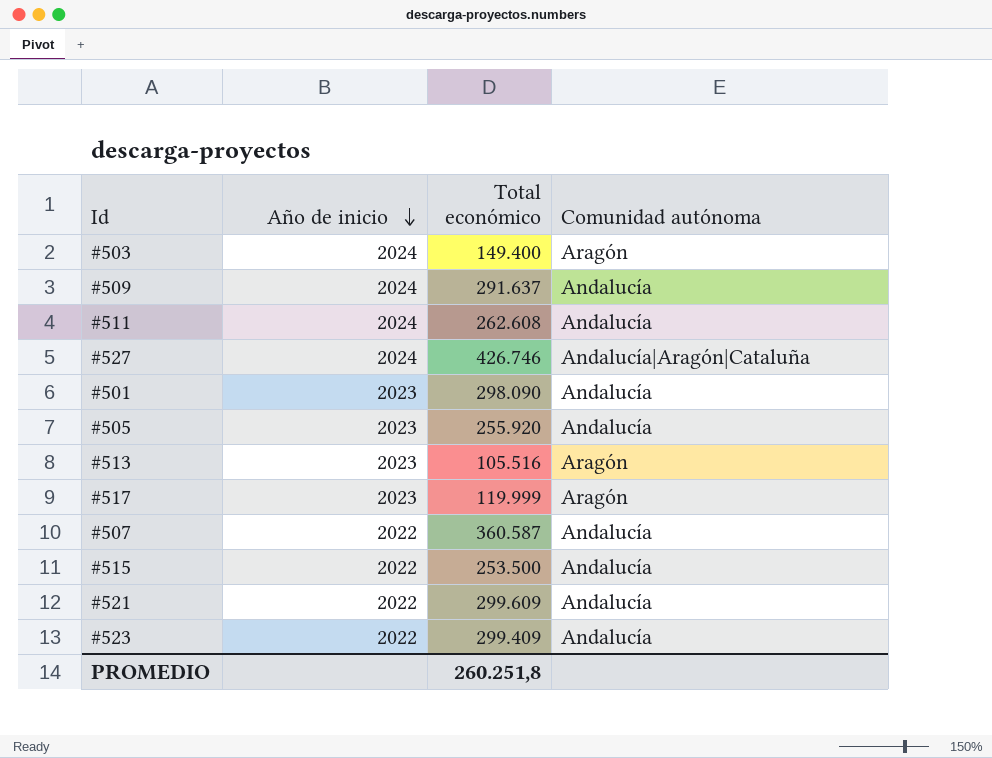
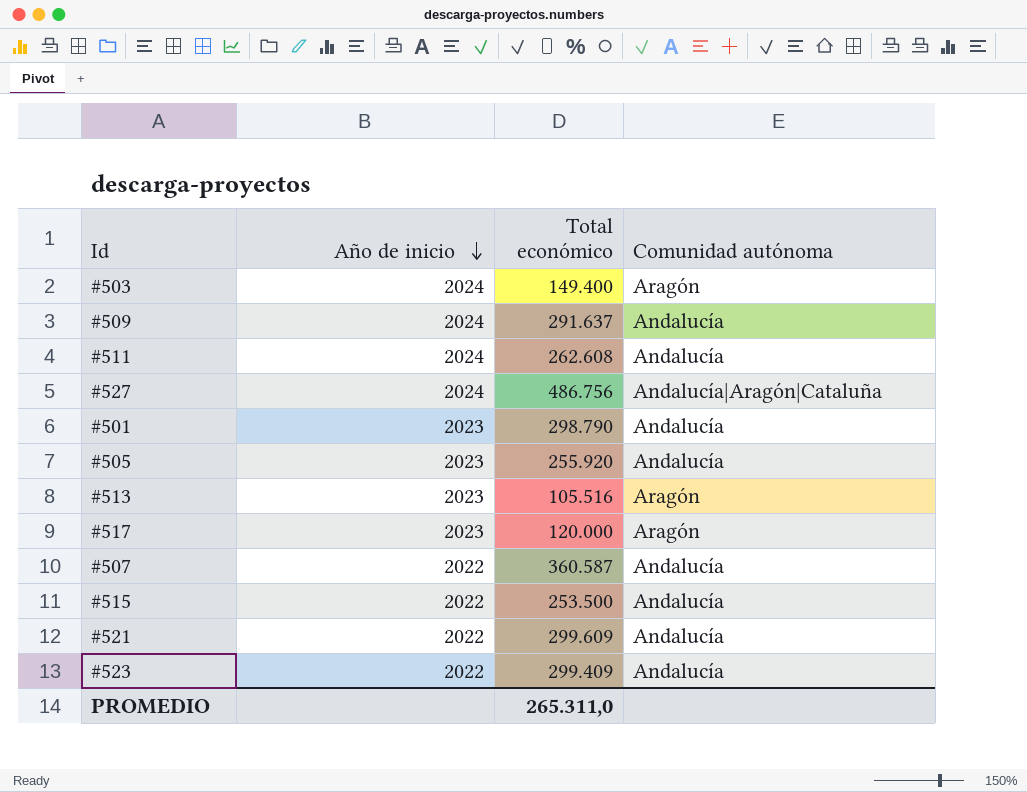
#527 | Total económico: 426.746 -> 486.756
#501 | Total económico: 298.090 -> 298.790
#517 | Total económico: 119.999 -> 120.000
PROMEDIO | Total económico: 260.251,8 -> 265.311,0

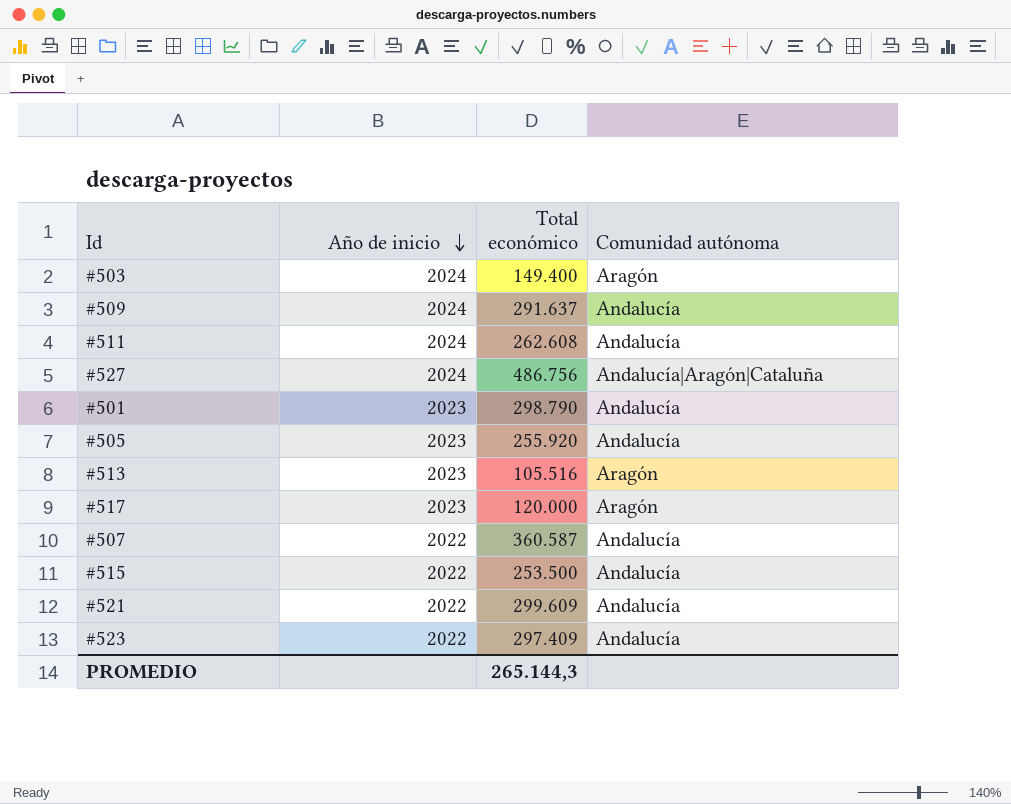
#523 | Total económico: 299.409 -> 297.409
PROMEDIO | Total económico: 265.311,0 -> 265.144,3

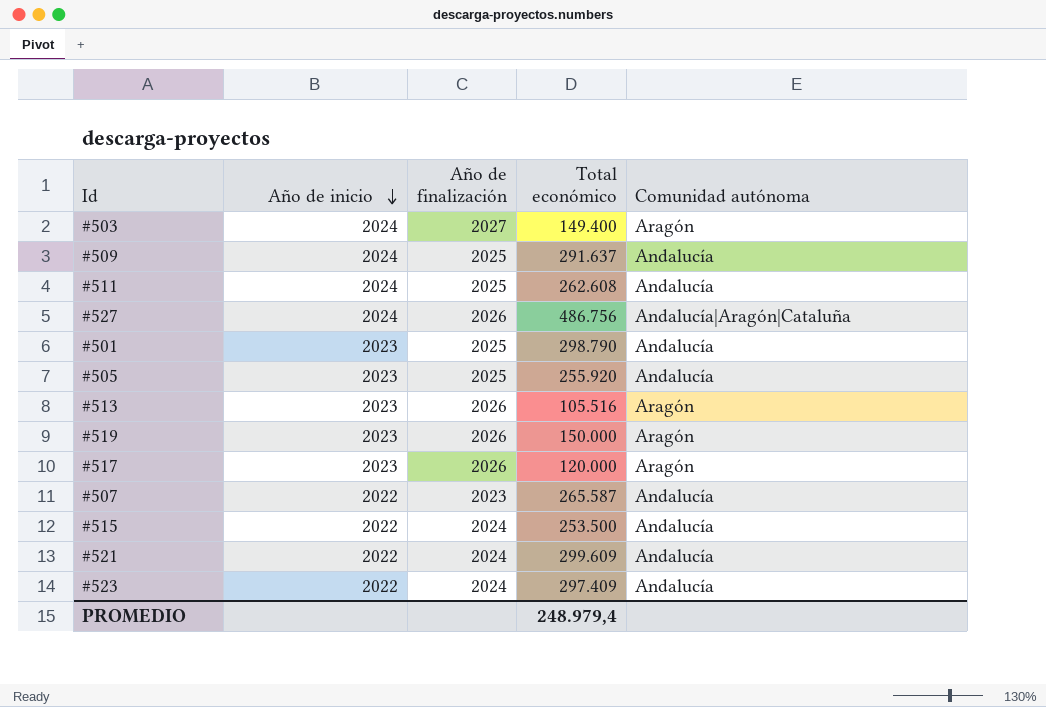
column Año de finalización | position: none -> 3
row #519: none -> 2023 | 2026 | 150.000 | Aragón
#507 | Total económico: 360.587 -> 265.587
PROMEDIO | Total económico: 265.144,3 -> 248.979,4

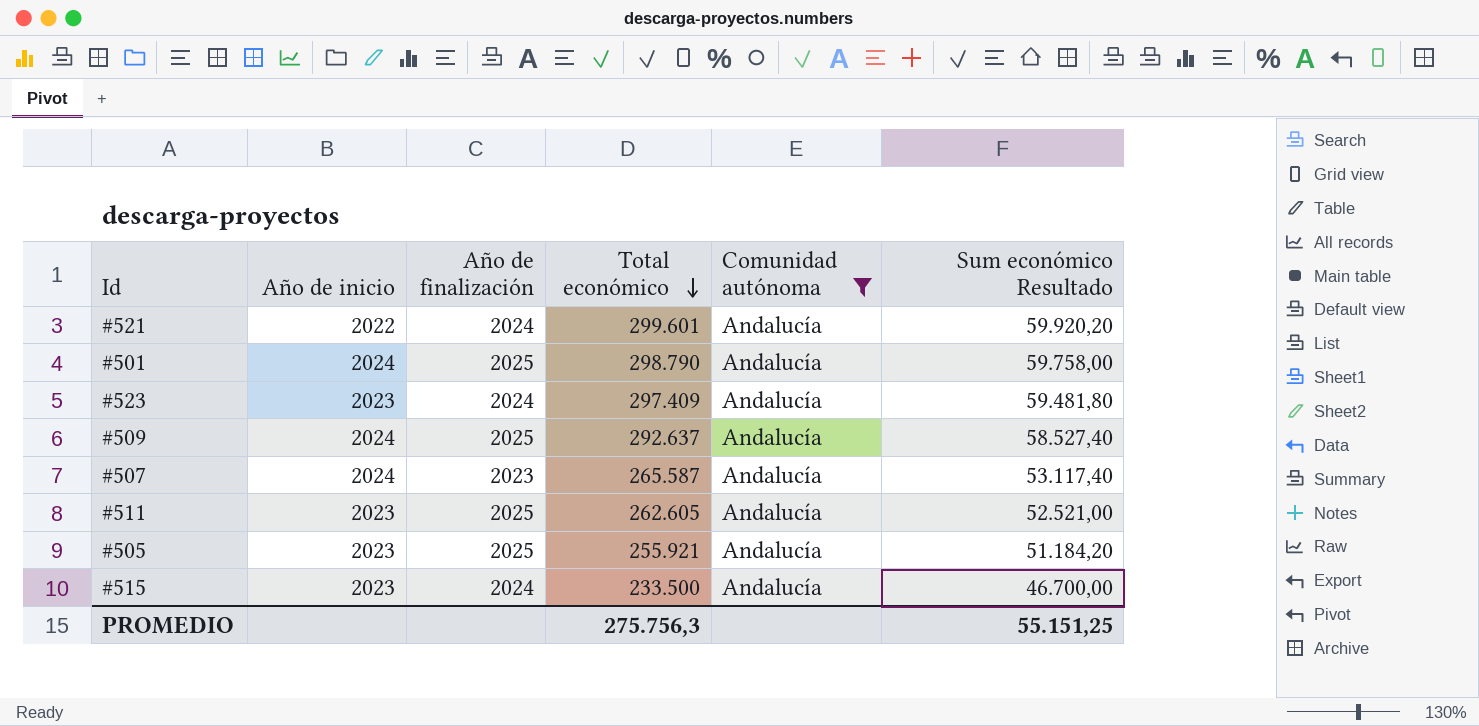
filter: none -> Comunidad autónoma = Andalucía
row order: Año de inicio descending -> Total económico descending
column Sum económico Resultado | formula: none -> [Total económico] * 0,2
#521 | Total económico: 299.609 -> 299.601
#501 | Año de inicio: 2023 -> 2024
#523 | Año de inicio: 2022 -> 2023
#509 | Total económico: 291.637 -> 292.637
#507 | Año de inicio: 2022 -> 2024
#511 | Año de inicio: 2024 -> 2023
#511 | Total económico: 262.608 -> 262.605
#505 | Total económico: 255.920 -> 255.921
#515 | Año de inicio: 2022 -> 2023
#515 | Total económico: 253.500 -> 233.500
PROMEDIO | Total económico: 248.979,4 -> 275.756,3

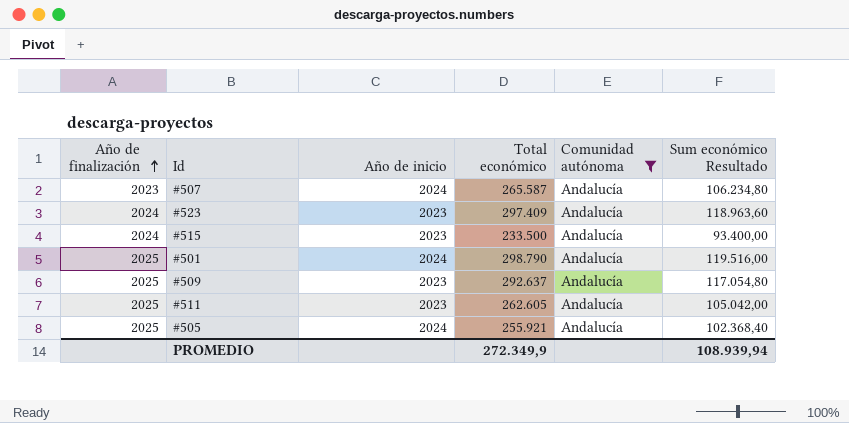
row order: Total económico descending -> Año de finalización ascending
column Año de finalización | position: 3 -> 1
column Sum económico Resultado | formula: [Total económico] * 0,2 -> [Total económico] * 0,4
row #521: 2022 | 2024 | 299.601 | Andalucía | 59.920,20 -> none
#509 | Año de inicio: 2024 -> 2023
#505 | Año de inicio: 2023 -> 2024
PROMEDIO | Total económico: 275.756,3 -> 272.349,9
PROMEDIO | Sum económico Resultado: 55.151,25 -> 108.939,94

